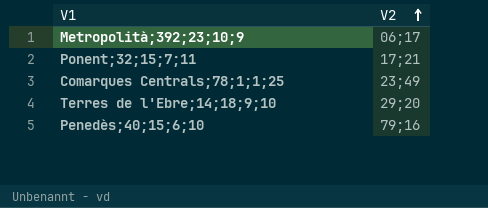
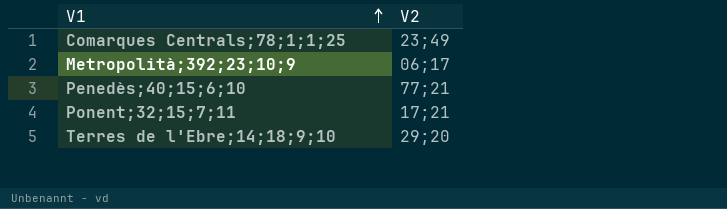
row order: V2 ascending -> V1 ascending
Penedès;40;15;6;10 | V2: 79;16 -> 77;21

